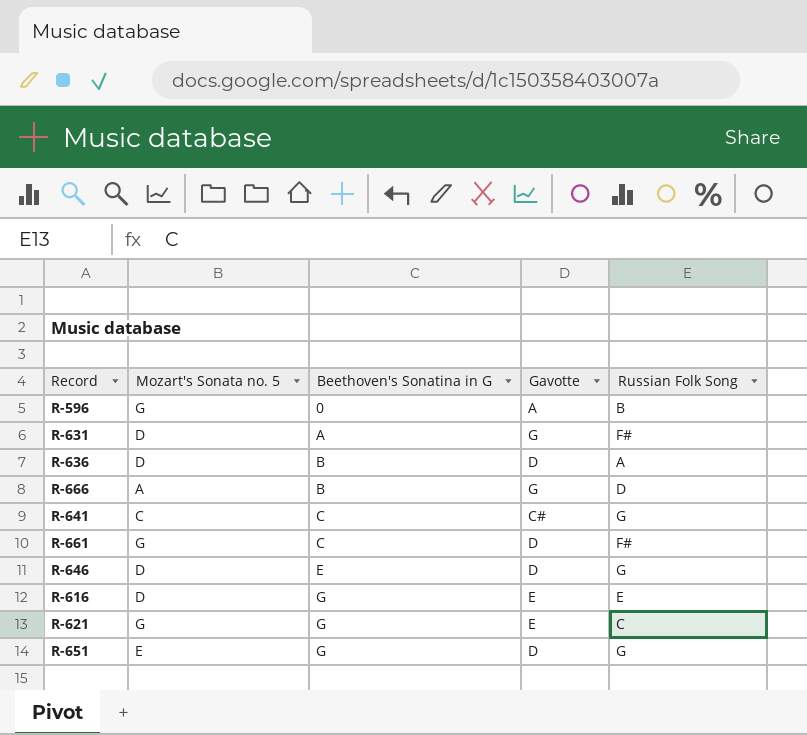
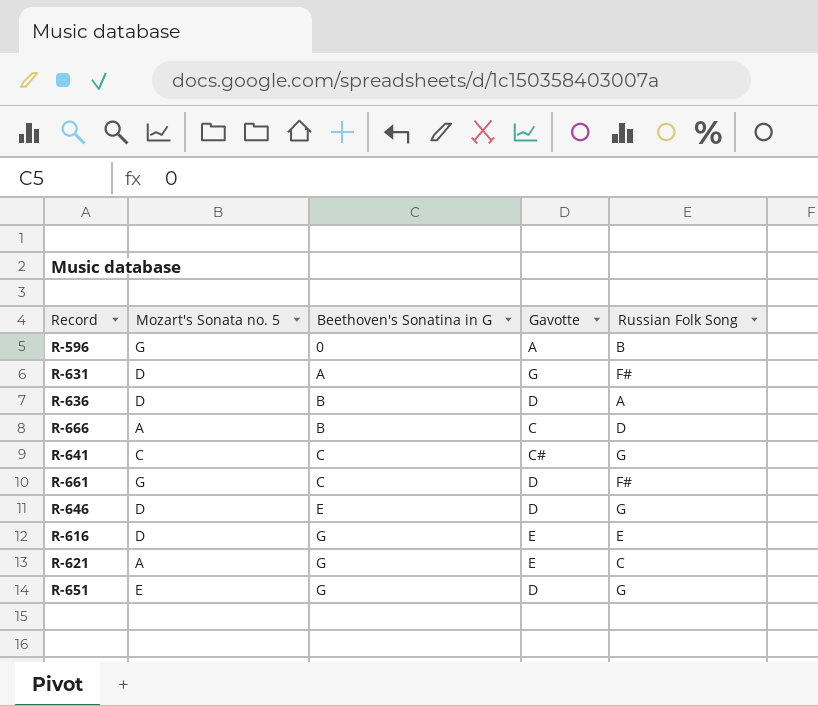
R-666 | Gavotte: G -> C
R-621 | Mozart's Sonata no. 5: G -> A

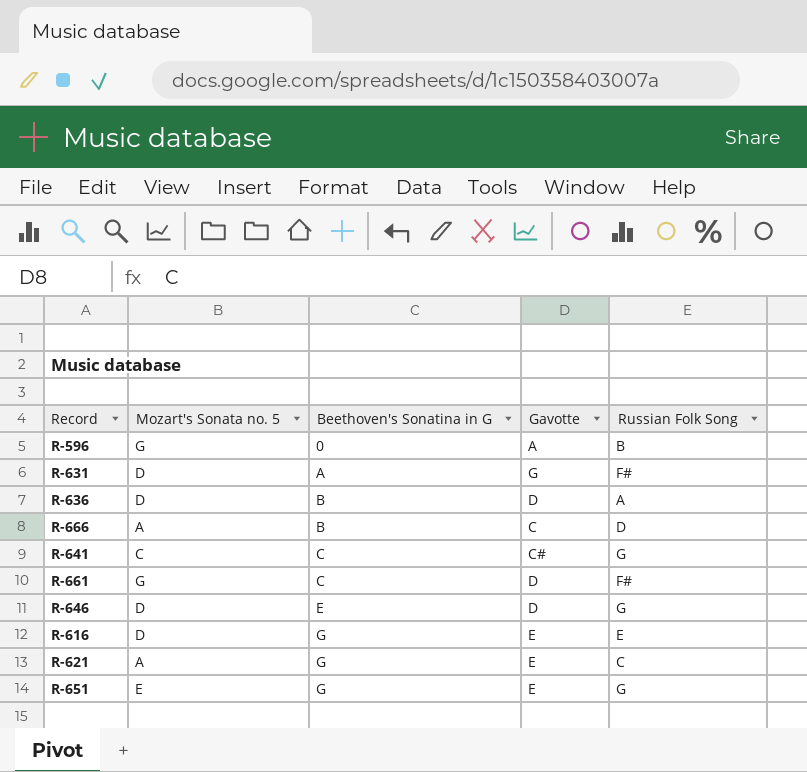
R-651 | Gavotte: D -> E

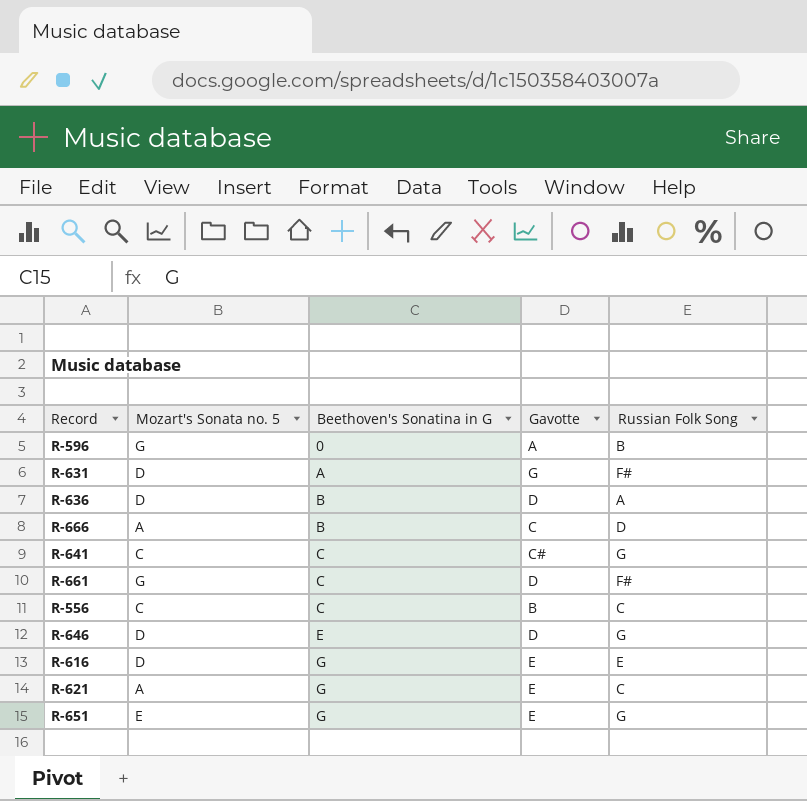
row R-556: none -> C | C | B | C

